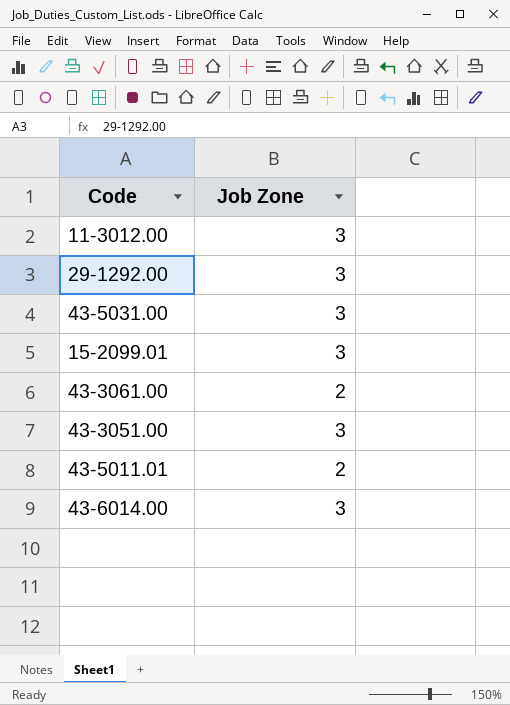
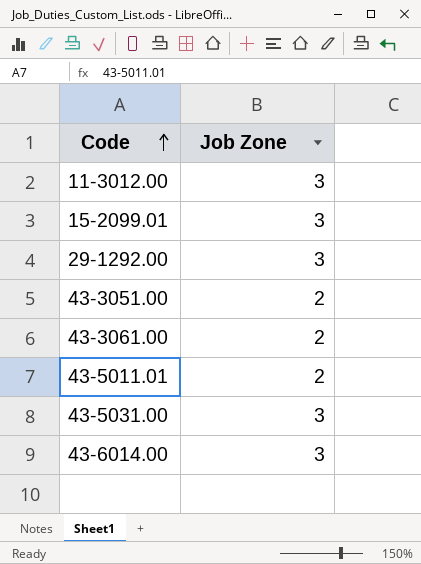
row order: none -> Code ascending
43-3051.00 | Job Zone: 3 -> 2

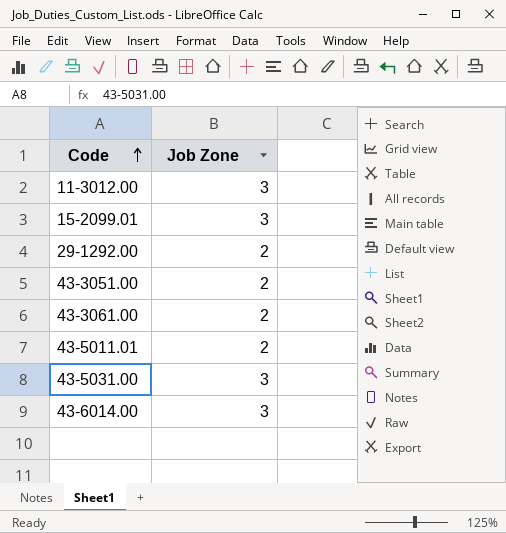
29-1292.00 | Job Zone: 3 -> 2

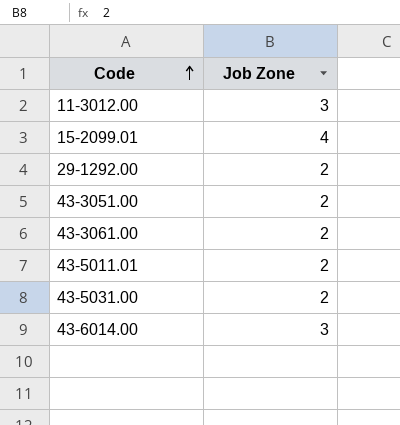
15-2099.01 | Job Zone: 3 -> 4
43-5031.00 | Job Zone: 3 -> 2

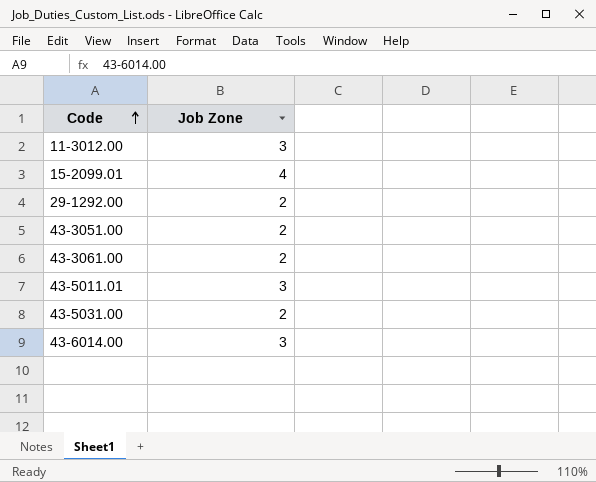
43-5011.01 | Job Zone: 2 -> 3

